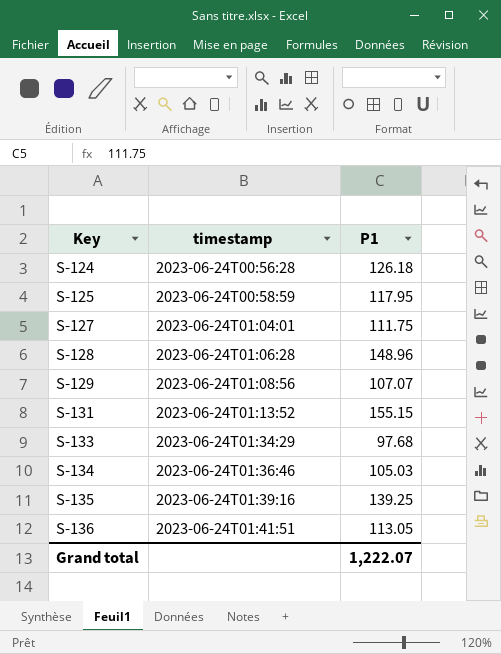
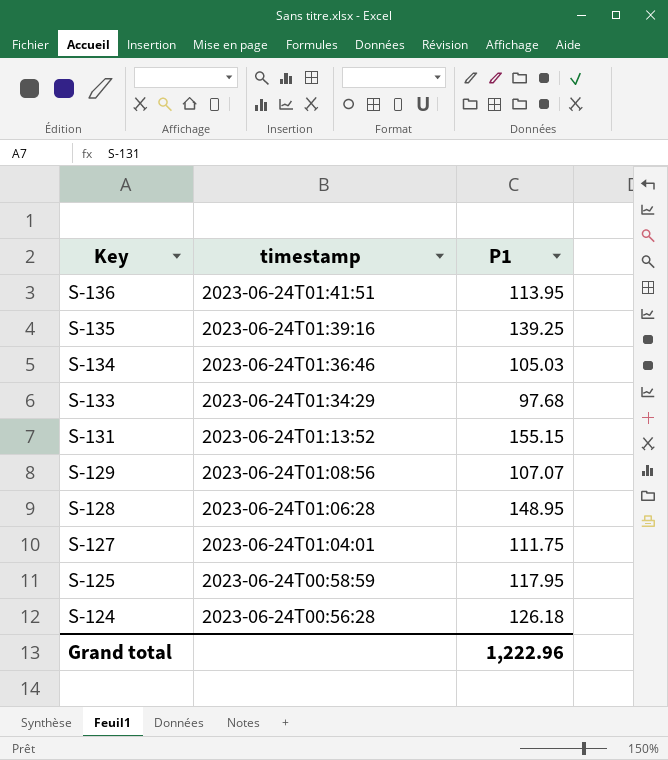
row order: Key ascending -> Key descending
S-136 | P1: 113.05 -> 113.95
S-128 | P1: 148.96 -> 148.95
Grand total | P1: 1,222.07 -> 1,222.96

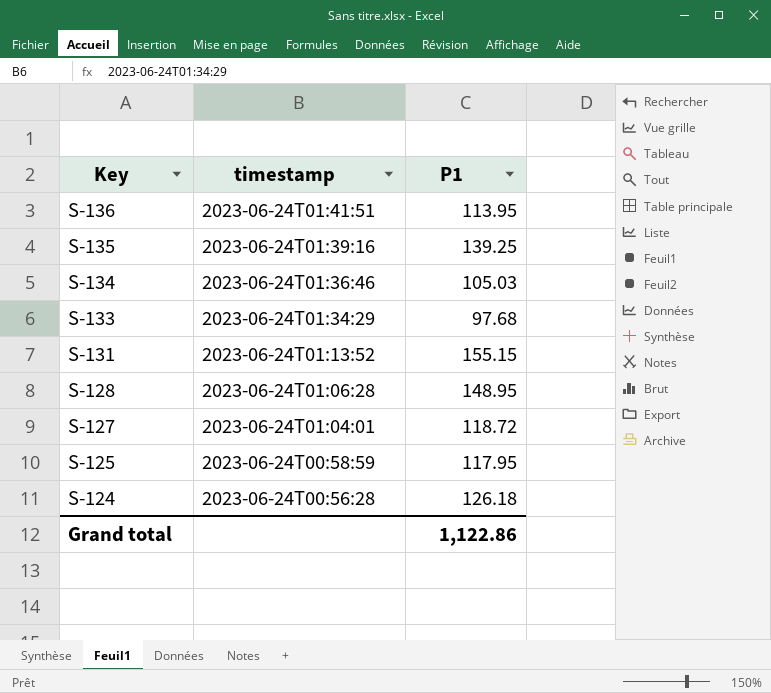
row S-129: 2023-06-24T01:08:56 | 107.07 -> none
S-127 | P1: 111.75 -> 118.72
Grand total | P1: 1,222.96 -> 1,122.86

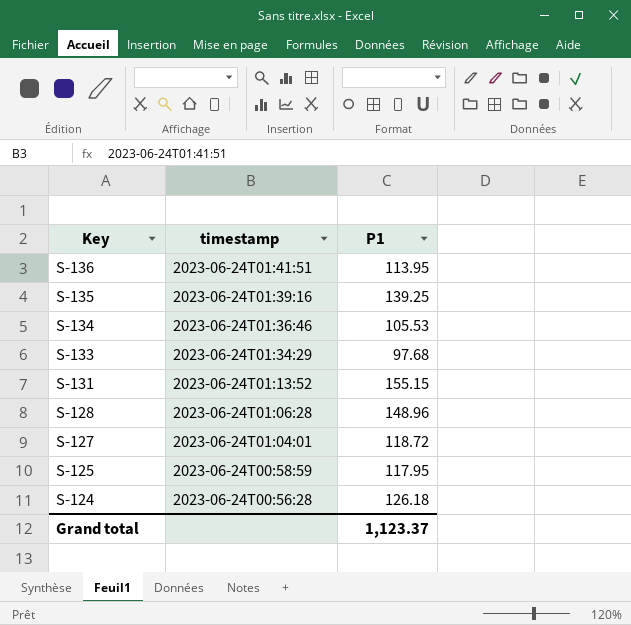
S-134 | P1: 105.03 -> 105.53
S-128 | P1: 148.95 -> 148.96
Grand total | P1: 1,122.86 -> 1,123.37

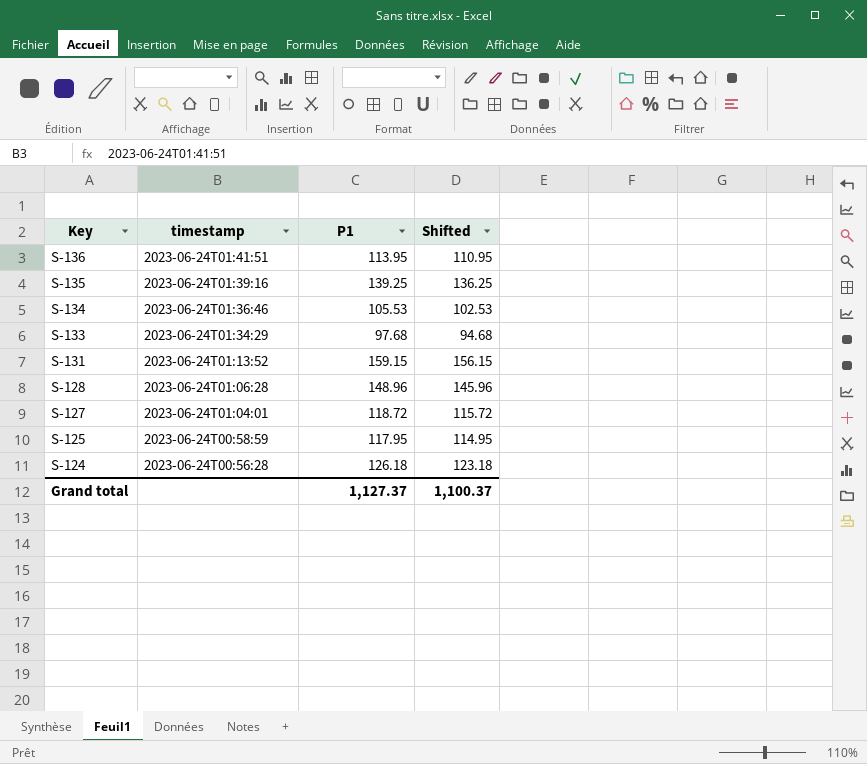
column Shifted | formula: none -> [P1] - 3
S-131 | P1: 155.15 -> 159.15
Grand total | P1: 1,123.37 -> 1,127.37

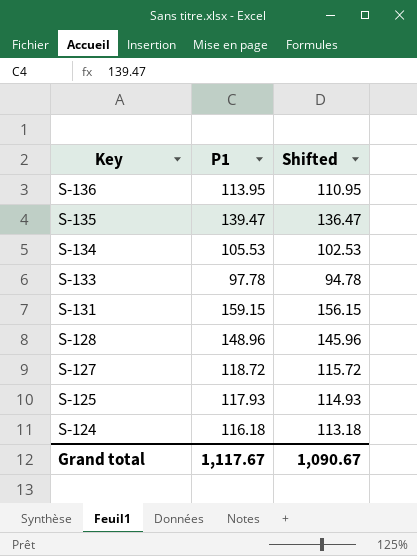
column timestamp | position: 2 -> none
S-135 | P1: 139.25 -> 139.47
S-135 | Shifted: 136.25 -> 136.47
S-133 | P1: 97.68 -> 97.78
S-133 | Shifted: 94.68 -> 94.78
S-125 | P1: 117.95 -> 117.93
S-125 | Shifted: 114.95 -> 114.93
S-124 | P1: 126.18 -> 116.18
S-124 | Shifted: 123.18 -> 113.18
Grand total | P1: 1,127.37 -> 1,117.67
Grand total | Shifted: 1,100.37 -> 1,090.67

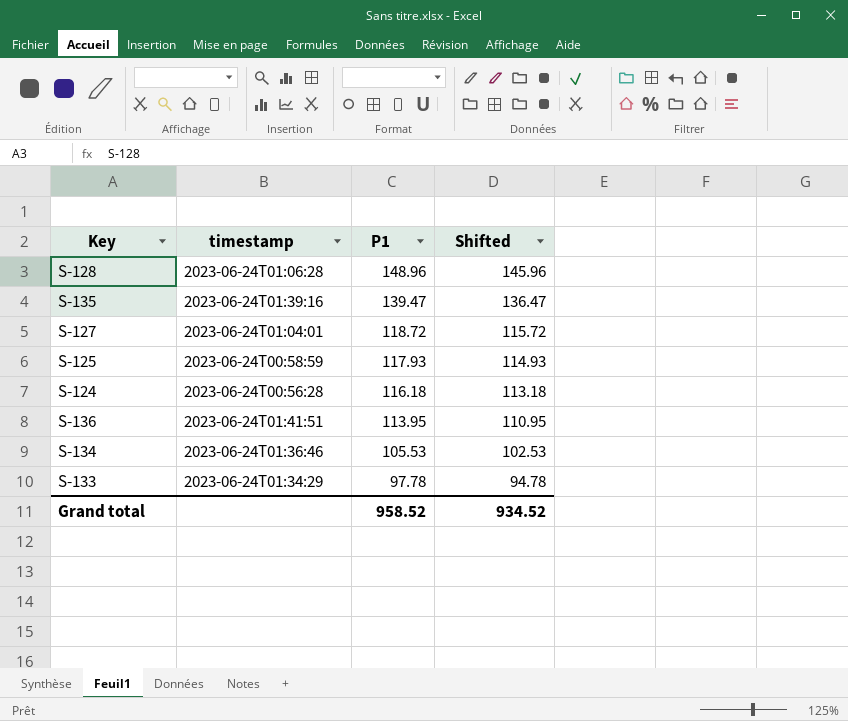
row order: Key descending -> P1 descending
column timestamp | position: none -> 2
row S-131: 159.15 | 156.15 -> none
Grand total | P1: 1,117.67 -> 958.52
Grand total | Shifted: 1,090.67 -> 934.52

